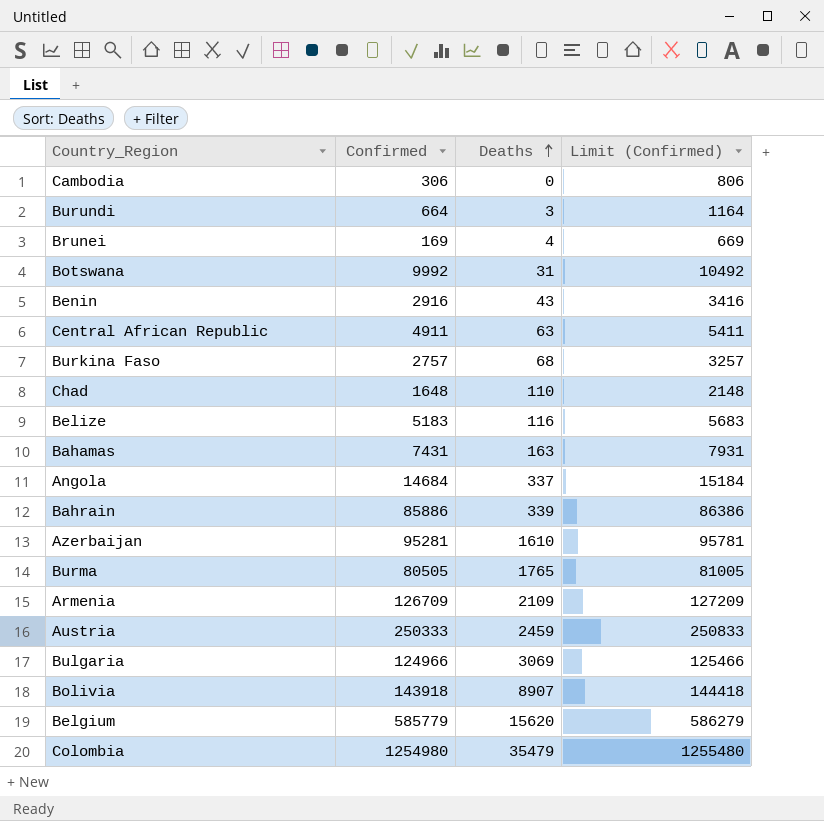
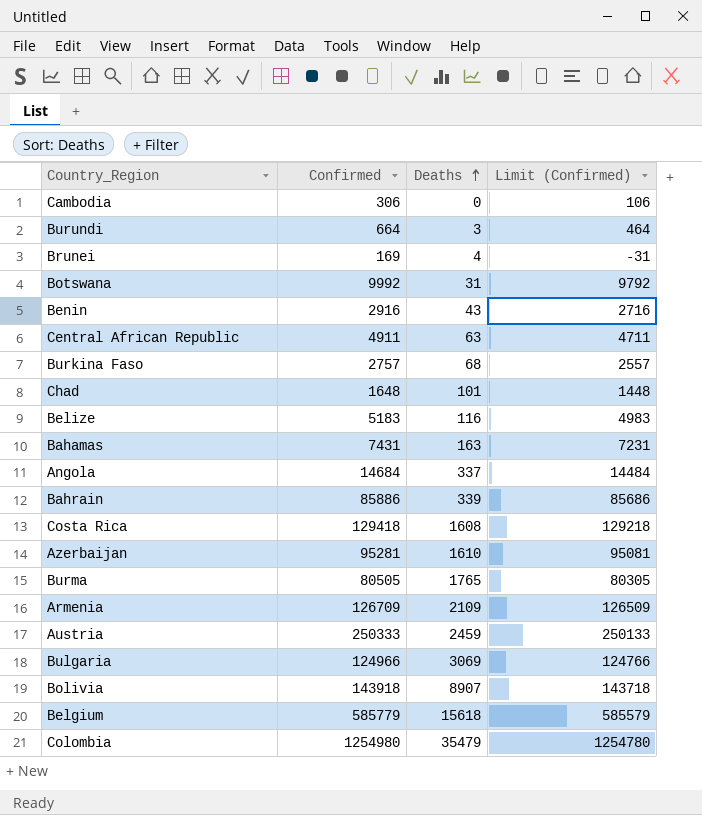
column Limit (Confirmed) | formula: [Confirmed] + 500 -> [Confirmed] - 200
Chad | Deaths: 110 -> 101
row Costa Rica: none -> 129418 | 1608 | 129218
Belgium | Deaths: 15620 -> 15618

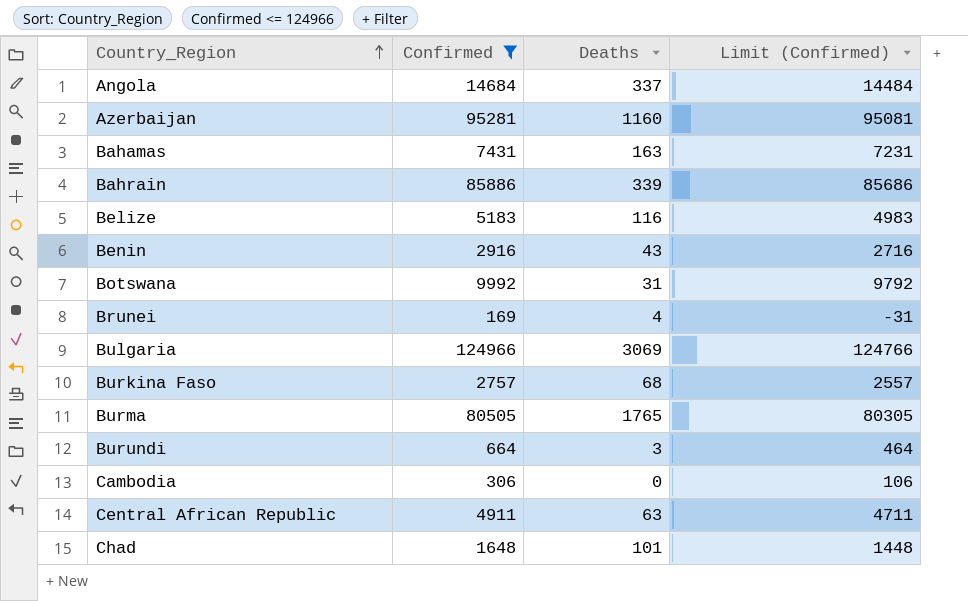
filter: none -> Confirmed <= 124966
row order: Deaths ascending -> Country_Region ascending
Azerbaijan | Deaths: 1610 -> 1160

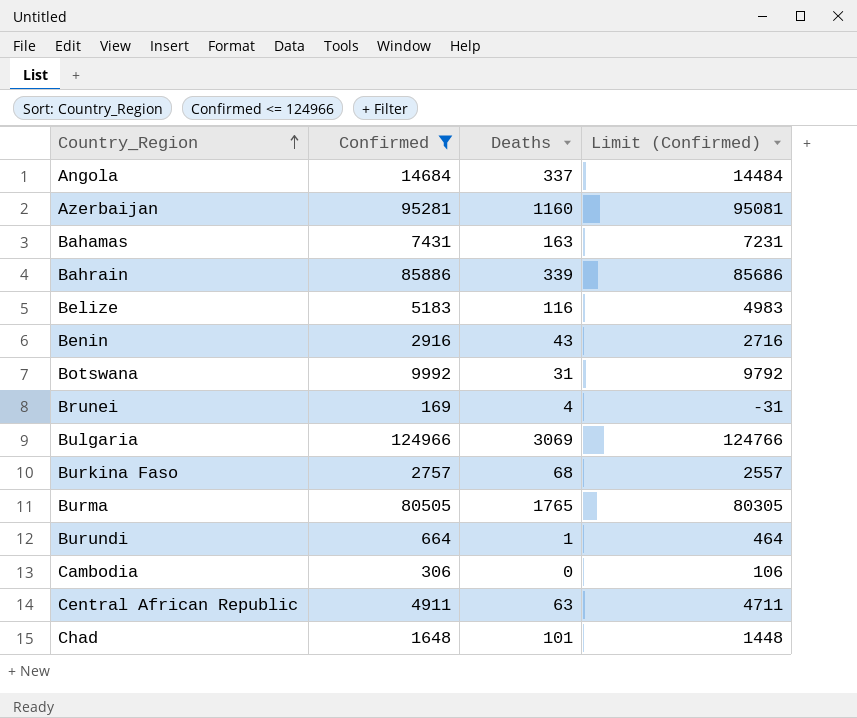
Burundi | Deaths: 3 -> 1

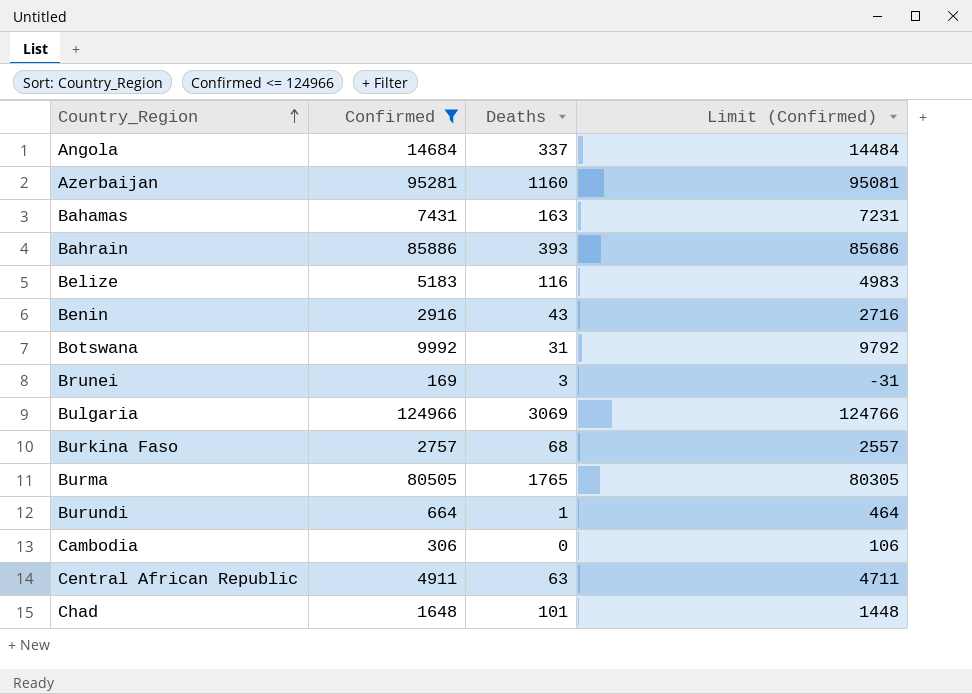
Bahrain | Deaths: 339 -> 393
Brunei | Deaths: 4 -> 3

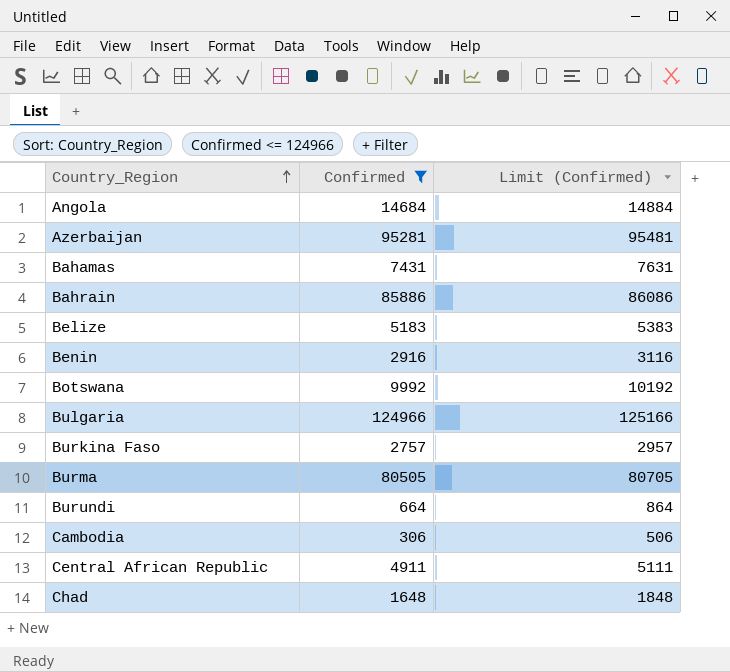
column Deaths | position: 3 -> none
column Limit (Confirmed) | formula: [Confirmed] - 200 -> [Confirmed] + 200
row Brunei: 169 | 3 | -31 -> none

